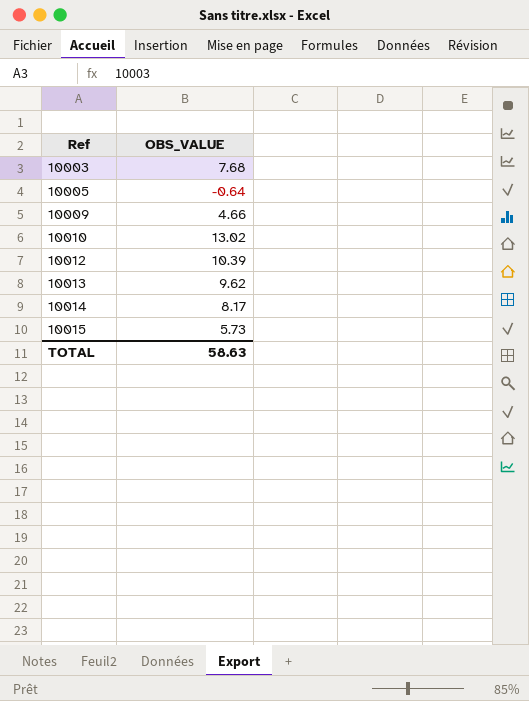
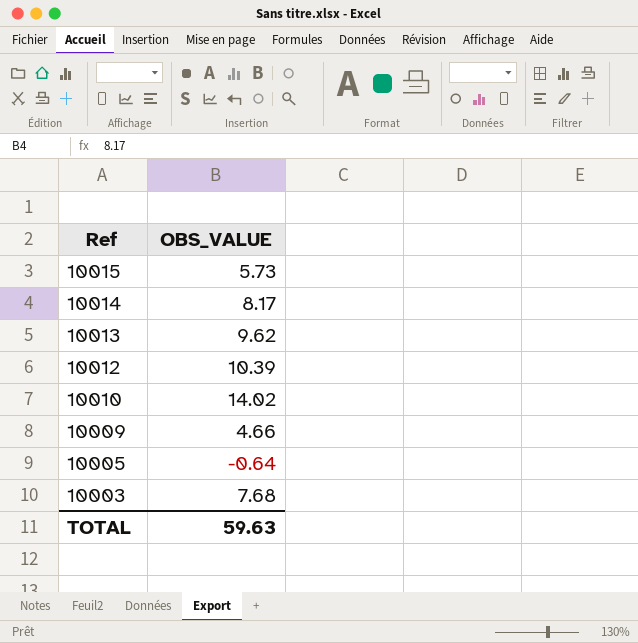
row order: Ref ascending -> Ref descending
10010 | OBS_VALUE: 13.02 -> 14.02
TOTAL | OBS_VALUE: 58.63 -> 59.63

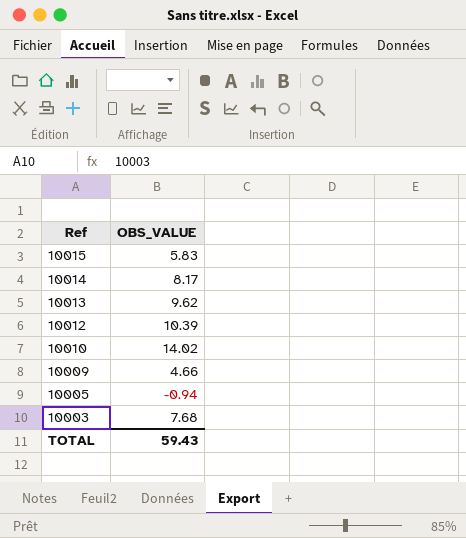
10015 | OBS_VALUE: 5.73 -> 5.83
10005 | OBS_VALUE: -0.64 -> -0.94
TOTAL | OBS_VALUE: 59.63 -> 59.43

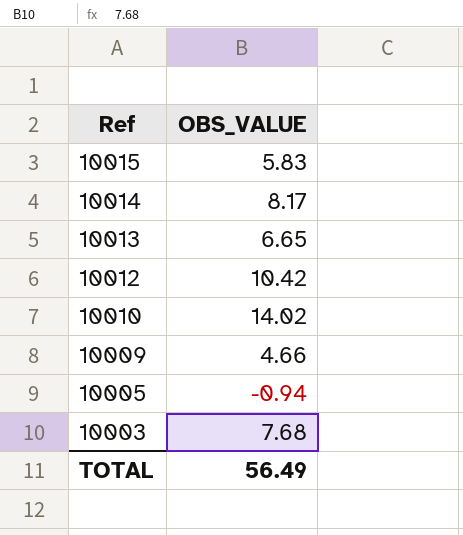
10013 | OBS_VALUE: 9.62 -> 6.65
10012 | OBS_VALUE: 10.39 -> 10.42
TOTAL | OBS_VALUE: 59.43 -> 56.49

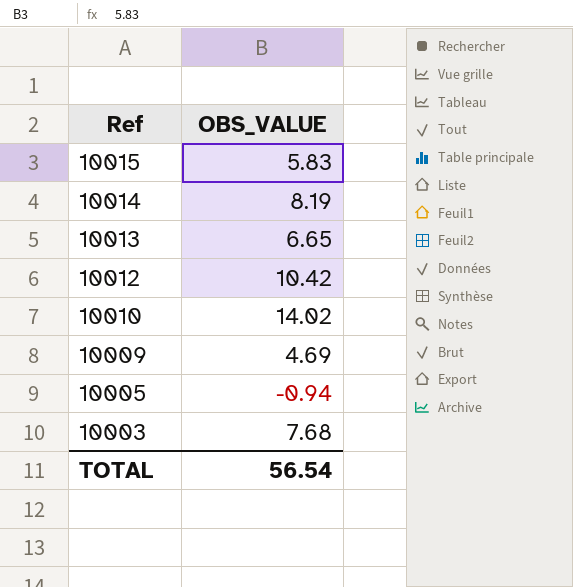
10014 | OBS_VALUE: 8.17 -> 8.19
10009 | OBS_VALUE: 4.66 -> 4.69
TOTAL | OBS_VALUE: 56.49 -> 56.54

